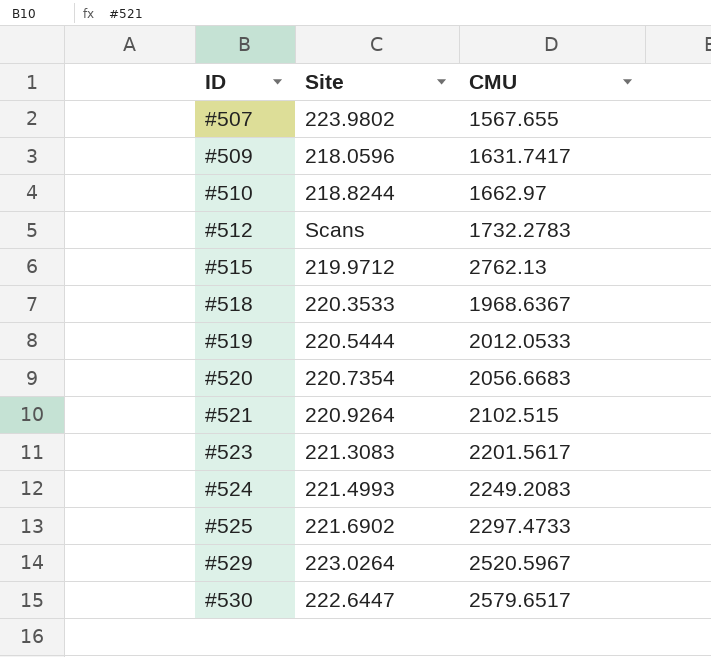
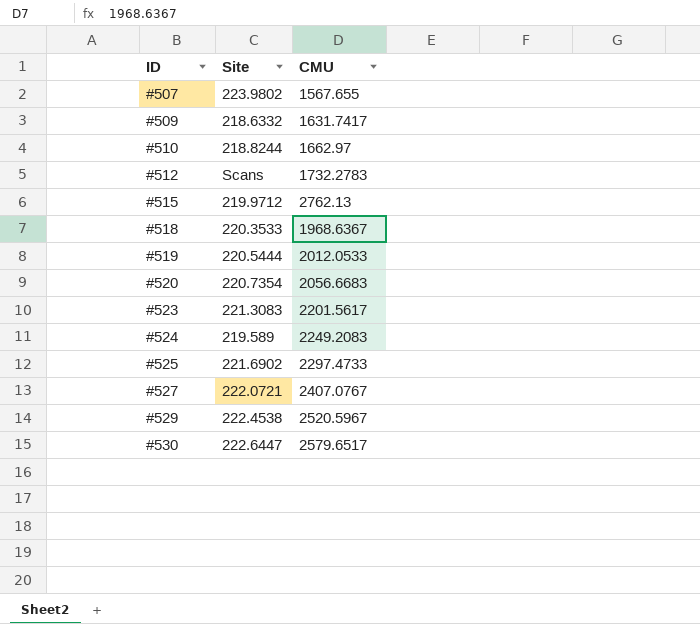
row #521: 220.9264 | 2102.515 -> none
#509 | Site: 218.0596 -> 218.6332
#524 | Site: 221.4993 -> 219.589
row #527: none -> 222.0721 | 2407.0767
#529 | Site: 223.0264 -> 222.4538

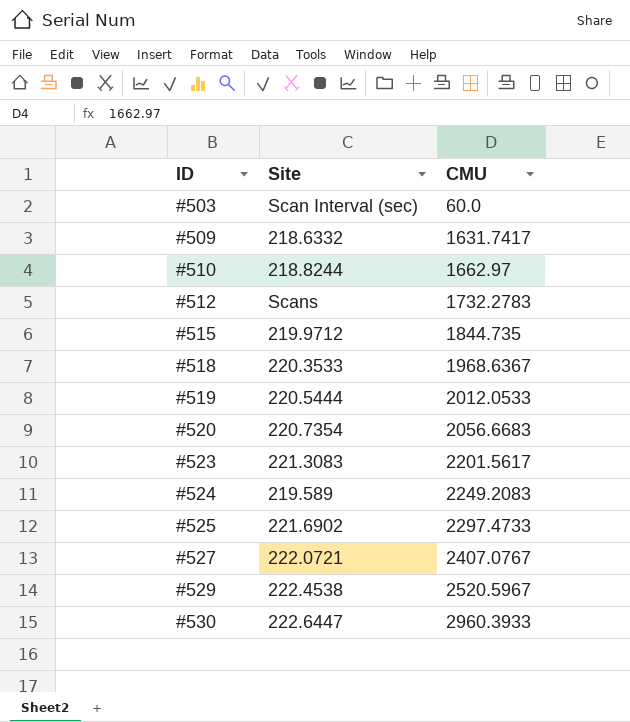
row #507: 223.9802 | 1567.655 -> none
row #503: none -> Scan Interval (sec) | 60.0
#515 | CMU: 2762.13 -> 1844.735
#530 | CMU: 2579.6517 -> 2960.3933

